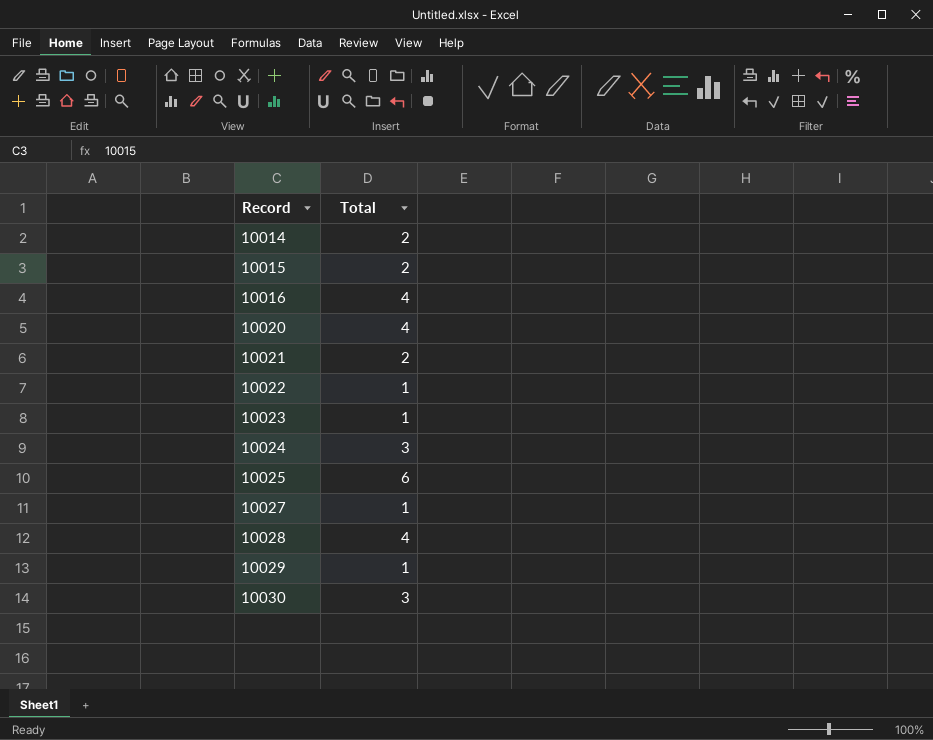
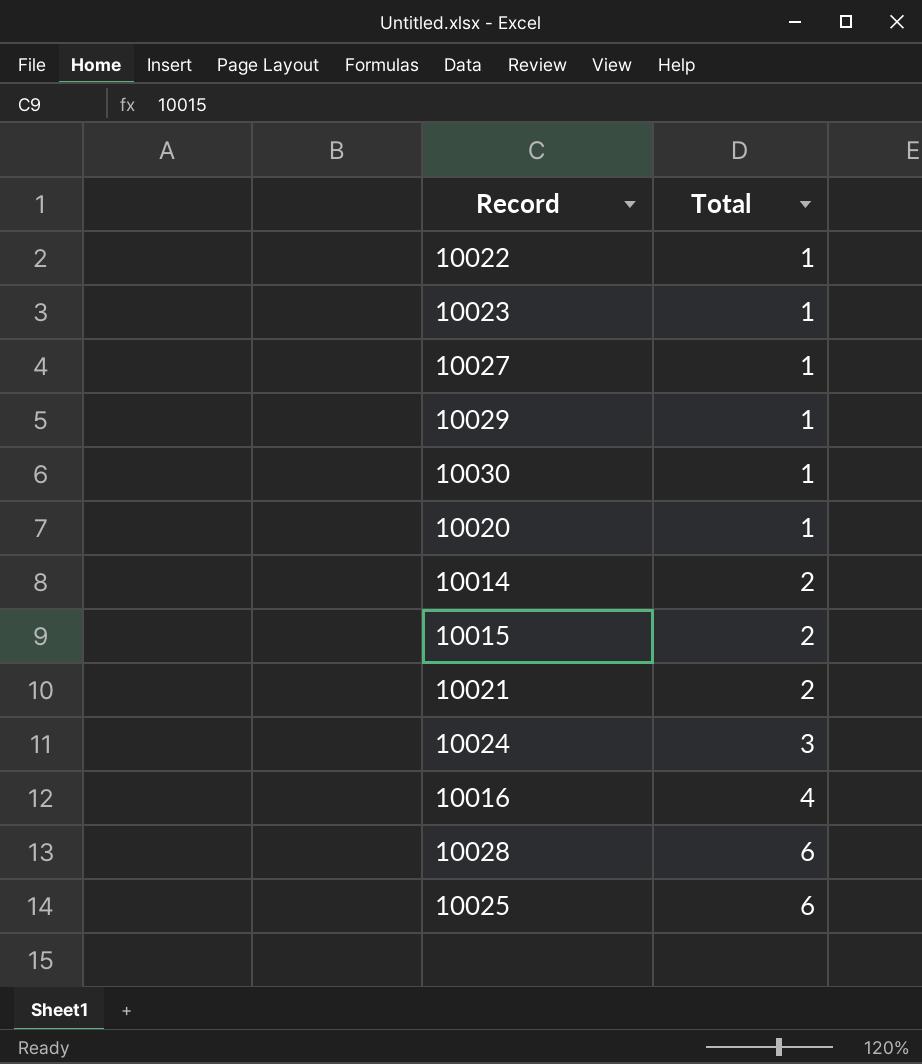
row order: Record ascending -> Total ascending
10030 | Total: 3 -> 1
10020 | Total: 4 -> 1
10028 | Total: 4 -> 6

